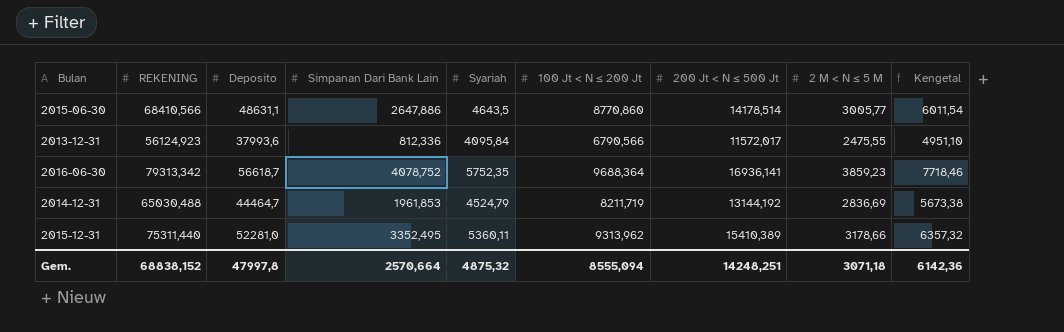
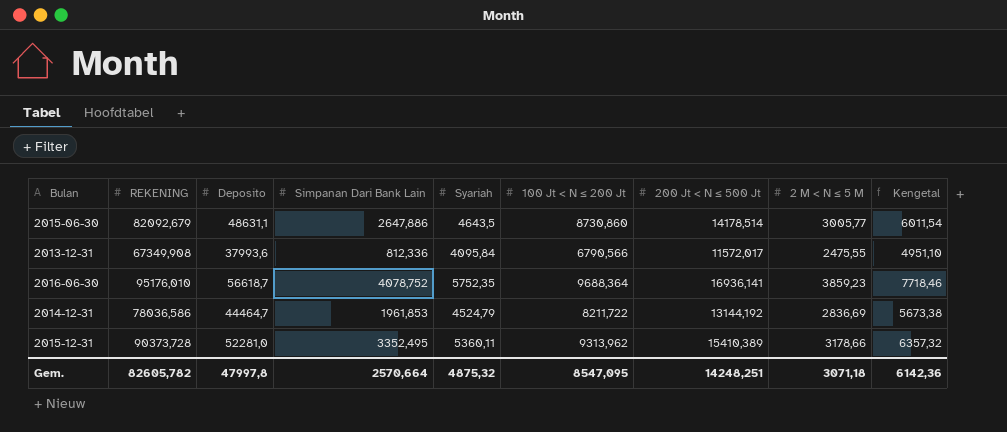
2015-06-30 | REKENING: 68410,566 -> 82092,679
2015-06-30 | 100 Jt < N ≤ 200 Jt: 8770,860 -> 8730,860
2013-12-31 | REKENING: 56124,923 -> 67349,908
2016-06-30 | REKENING: 79313,342 -> 95176,010
2014-12-31 | REKENING: 65030,488 -> 78036,586
2014-12-31 | 100 Jt < N ≤ 200 Jt: 8211,719 -> 8211,722
2015-12-31 | REKENING: 75311,440 -> 90373,728
Gem. | REKENING: 68838,152 -> 82605,782
Gem. | 100 Jt < N ≤ 200 Jt: 8555,094 -> 8547,095

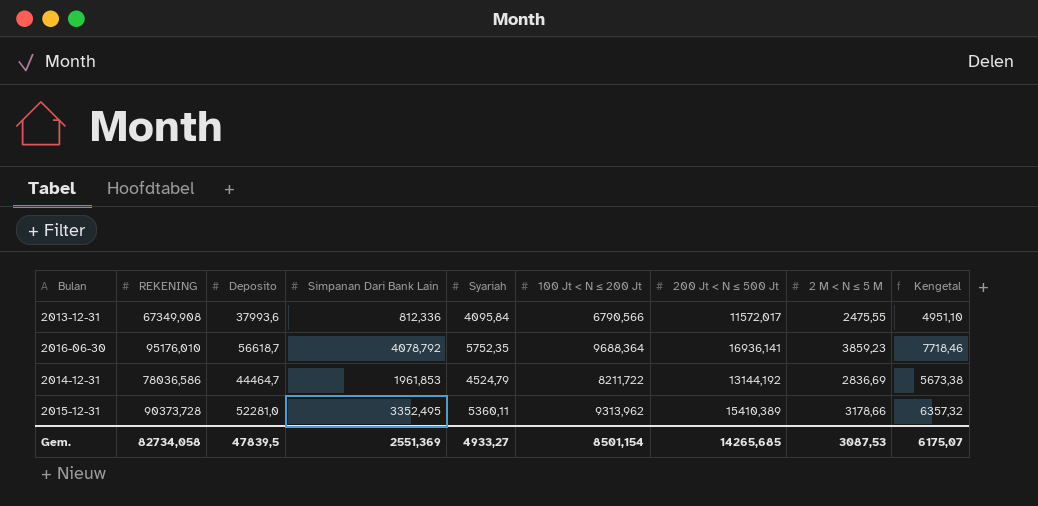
row 2015-06-30: 82092,679 | 48631,1 | 2647,886 | 4643,5 | 8730,860 | 14178,514 | 3005,77 | 6011,54 -> none
2016-06-30 | Simpanan Dari Bank Lain: 4078,752 -> 4078,792
Gem. | REKENING: 82605,782 -> 82734,058
Gem. | Deposito: 47997,8 -> 47839,5
Gem. | Simpanan Dari Bank Lain: 2570,664 -> 2551,369
Gem. | Syariah: 4875,32 -> 4933,27
Gem. | 100 Jt < N ≤ 200 Jt: 8547,095 -> 8501,154
Gem. | 200 Jt < N ≤ 500 Jt: 14248,251 -> 14265,685
Gem. | 2 M < N ≤ 5 M: 3071,18 -> 3087,53
Gem. | Kengetal: 6142,36 -> 6175,07

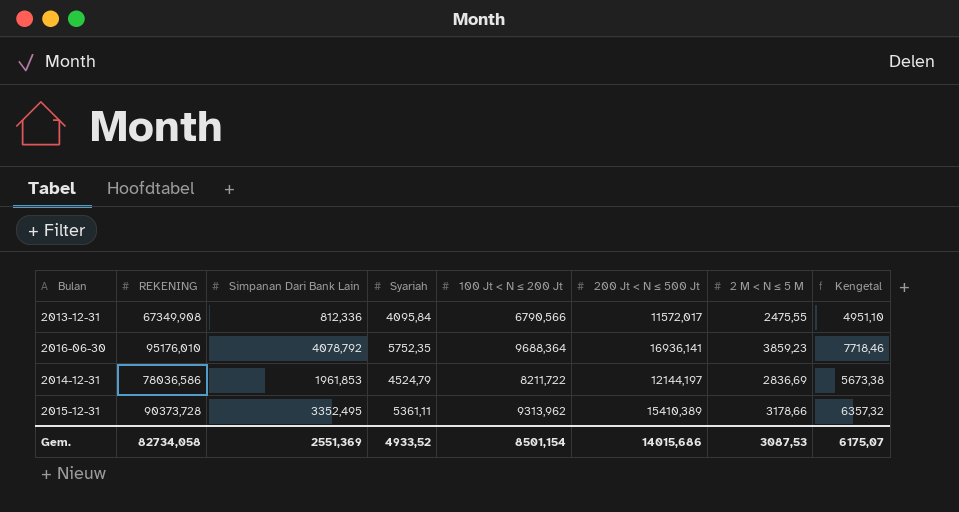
column Deposito | position: 3 -> none
2014-12-31 | 200 Jt < N ≤ 500 Jt: 13144,192 -> 12144,197
2015-12-31 | Syariah: 5360,11 -> 5361,11
Gem. | Syariah: 4933,27 -> 4933,52
Gem. | 200 Jt < N ≤ 500 Jt: 14265,685 -> 14015,686

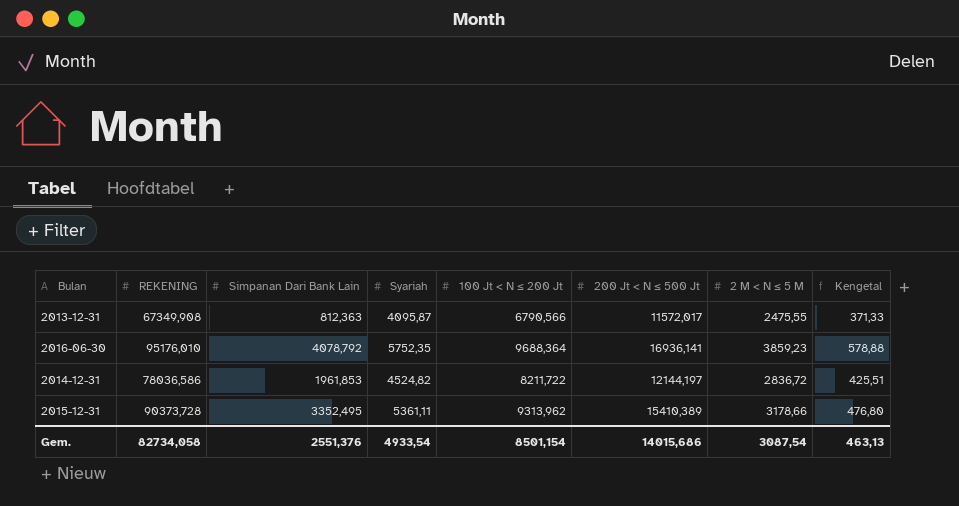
column Kengetal | formula: [2 M < N ≤ 5 M] * 2 -> [2 M < N ≤ 5 M] * 0,15
2013-12-31 | Simpanan Dari Bank Lain: 812,336 -> 812,363
2013-12-31 | Syariah: 4095,84 -> 4095,87
2014-12-31 | Syariah: 4524,79 -> 4524,82
2014-12-31 | 2 M < N ≤ 5 M: 2836,69 -> 2836,72
Gem. | Simpanan Dari Bank Lain: 2551,369 -> 2551,376
Gem. | Syariah: 4933,52 -> 4933,54
Gem. | 2 M < N ≤ 5 M: 3087,53 -> 3087,54
Gem. | Kengetal: 6175,07 -> 463,13

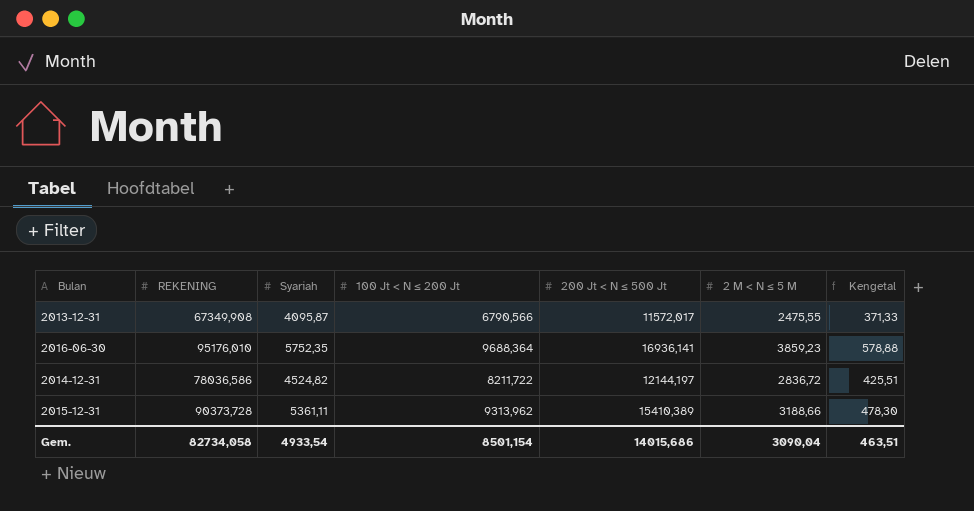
column Simpanan Dari Bank Lain | position: 3 -> none
2015-12-31 | 2 M < N ≤ 5 M: 3178,66 -> 3188,66
2015-12-31 | Kengetal: 476,80 -> 478,30
Gem. | 2 M < N ≤ 5 M: 3087,54 -> 3090,04
Gem. | Kengetal: 463,13 -> 463,51

